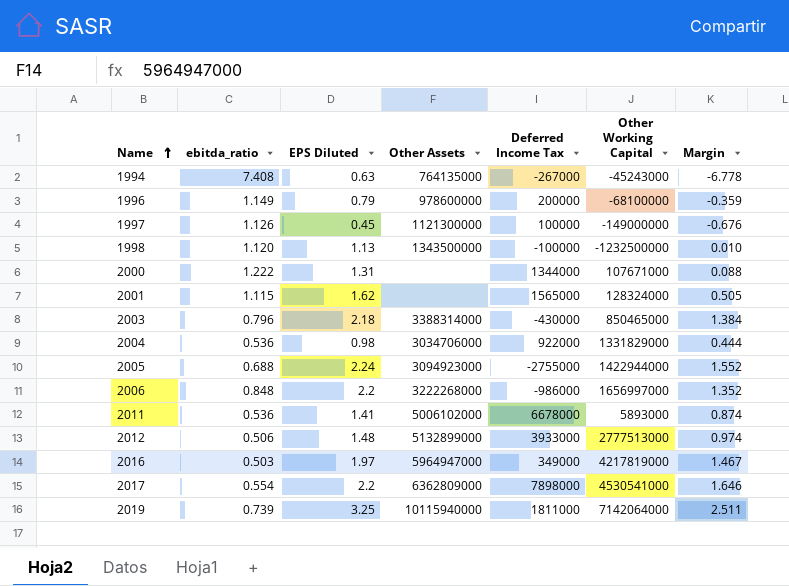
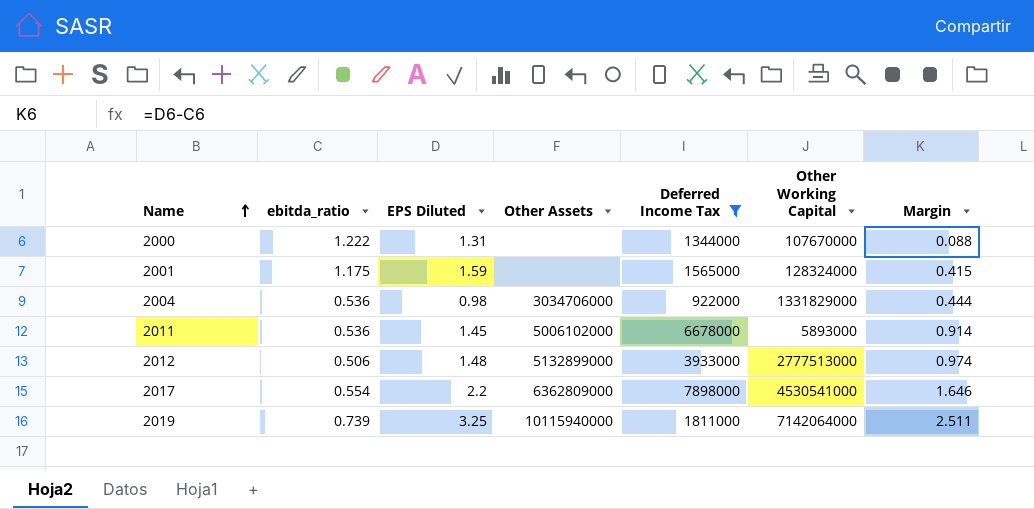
filter: none -> Deferred Income Tax >= 922000
2000 | Other Working Capital: 107671000 -> 107670000
2001 | ebitda_ratio: 1.115 -> 1.175
2001 | EPS Diluted: 1.62 -> 1.59
2001 | Margin: 0.505 -> 0.415
2011 | EPS Diluted: 1.41 -> 1.45
2011 | Margin: 0.874 -> 0.914

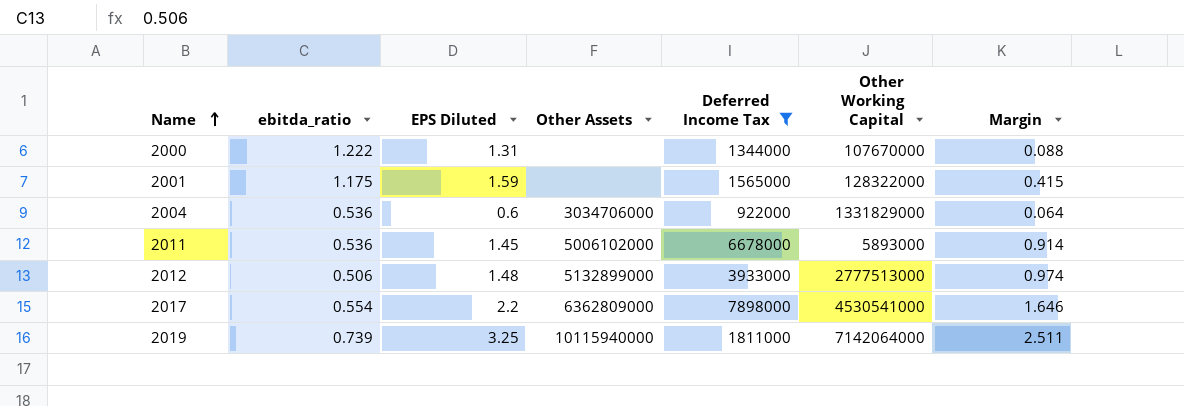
2001 | Other Working Capital: 128324000 -> 128322000
2004 | EPS Diluted: 0.98 -> 0.6
2004 | Margin: 0.444 -> 0.064

